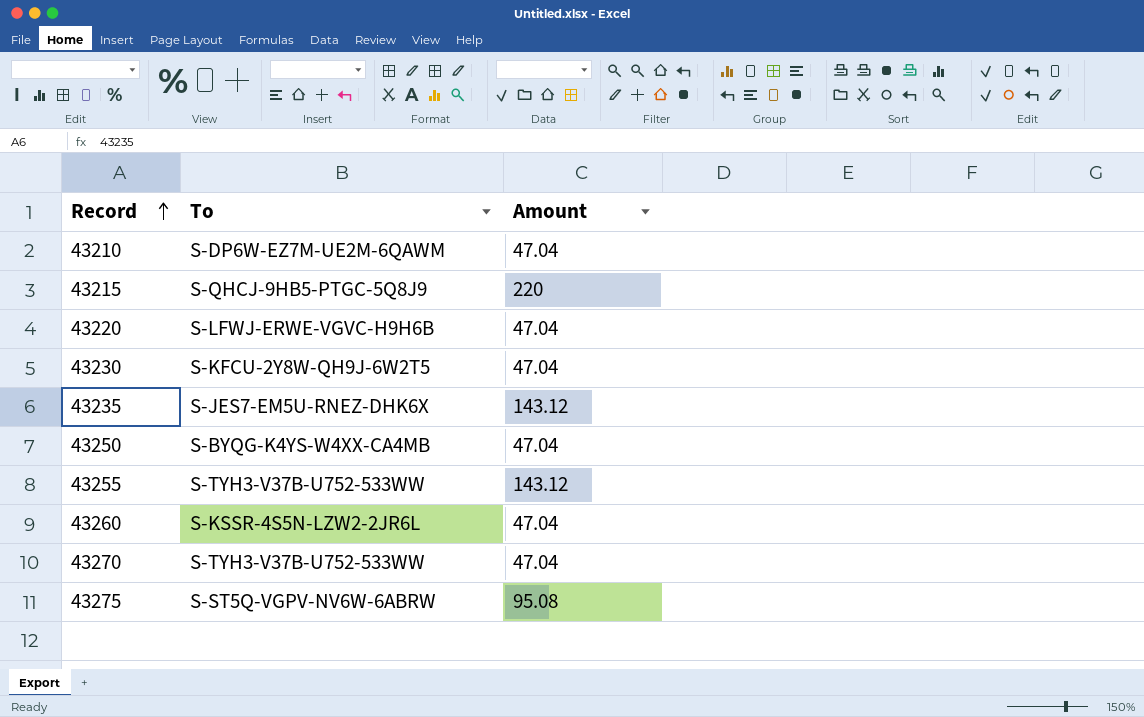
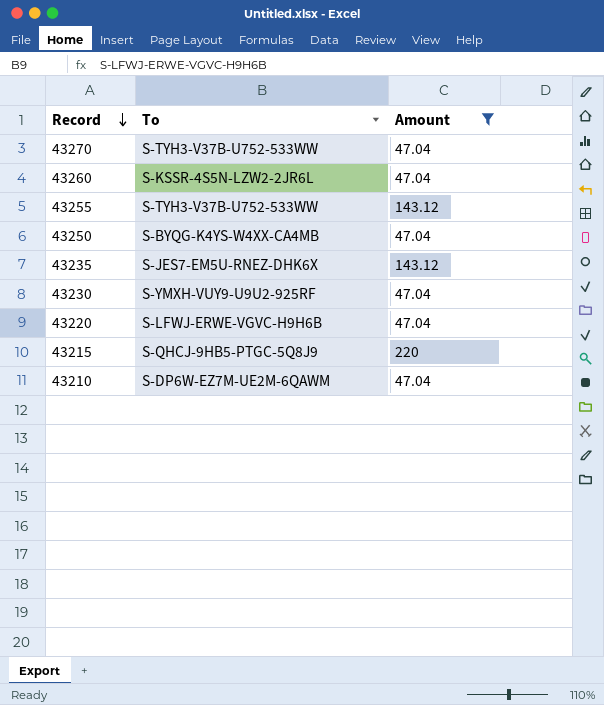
filter: none -> Amount != 95.08
row order: Record ascending -> Record descending
43230 | To: S-KFCU-2Y8W-QH9J-6W2T5 -> S-YMXH-VUY9-U9U2-925RF

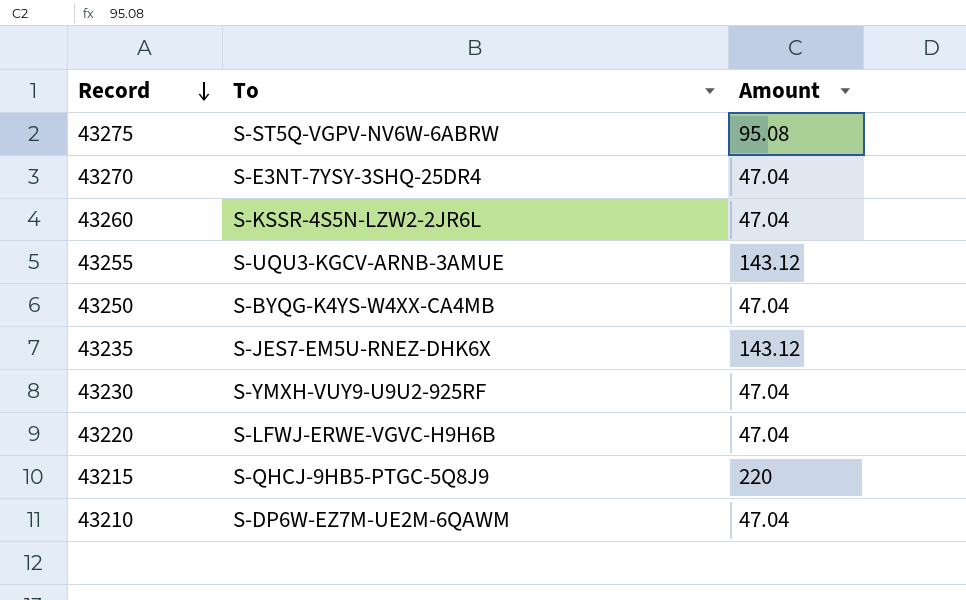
filter: Amount != 95.08 -> none
43270 | To: S-TYH3-V37B-U752-533WW -> S-E3NT-7YSY-3SHQ-25DR4
43255 | To: S-TYH3-V37B-U752-533WW -> S-UQU3-KGCV-ARNB-3AMUE

